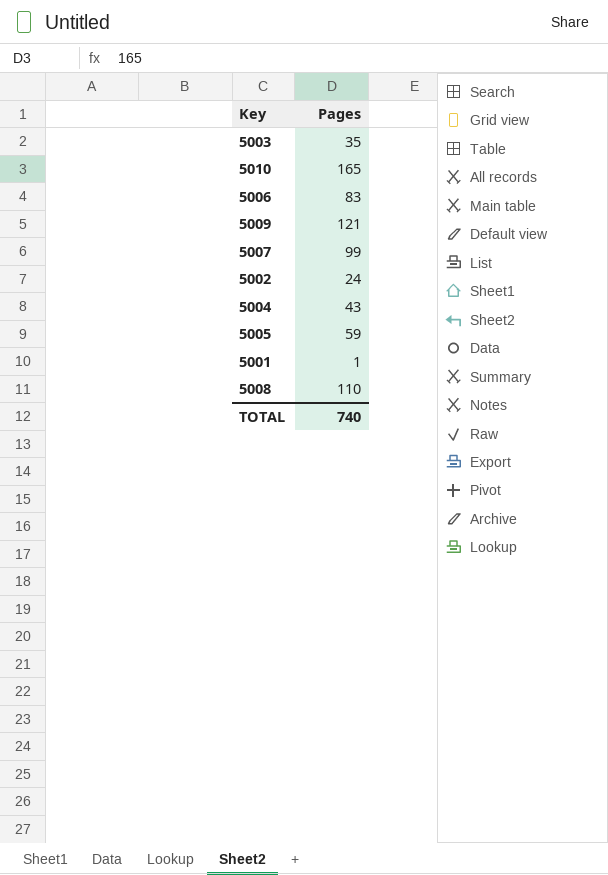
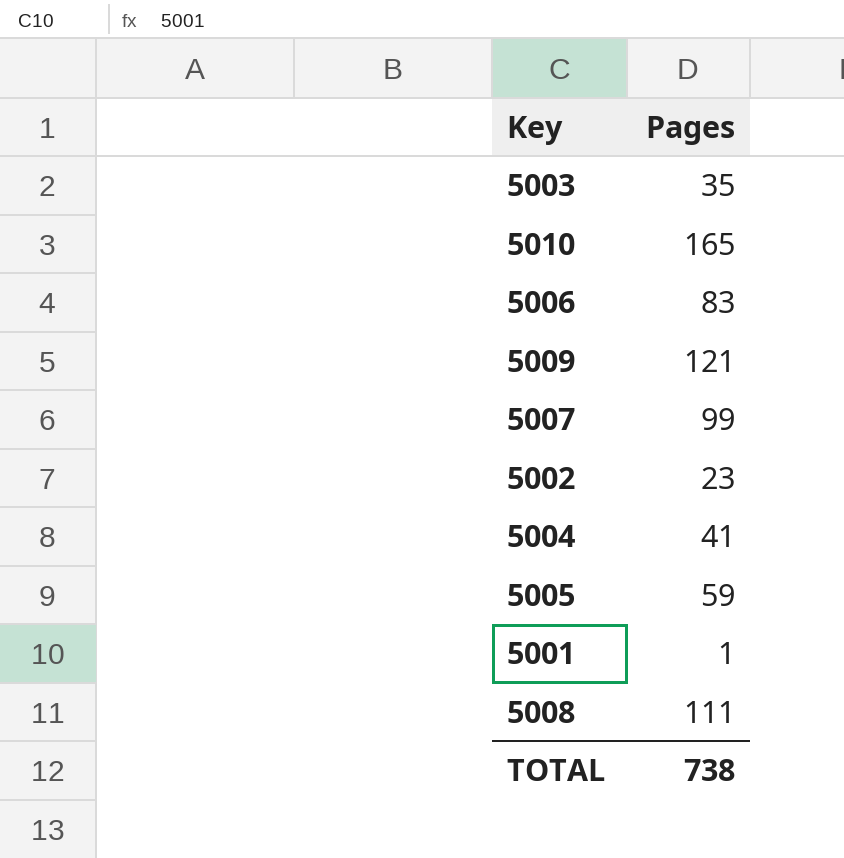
5002 | Pages: 24 -> 23
5004 | Pages: 43 -> 41
5008 | Pages: 110 -> 111
TOTAL | Pages: 740 -> 738

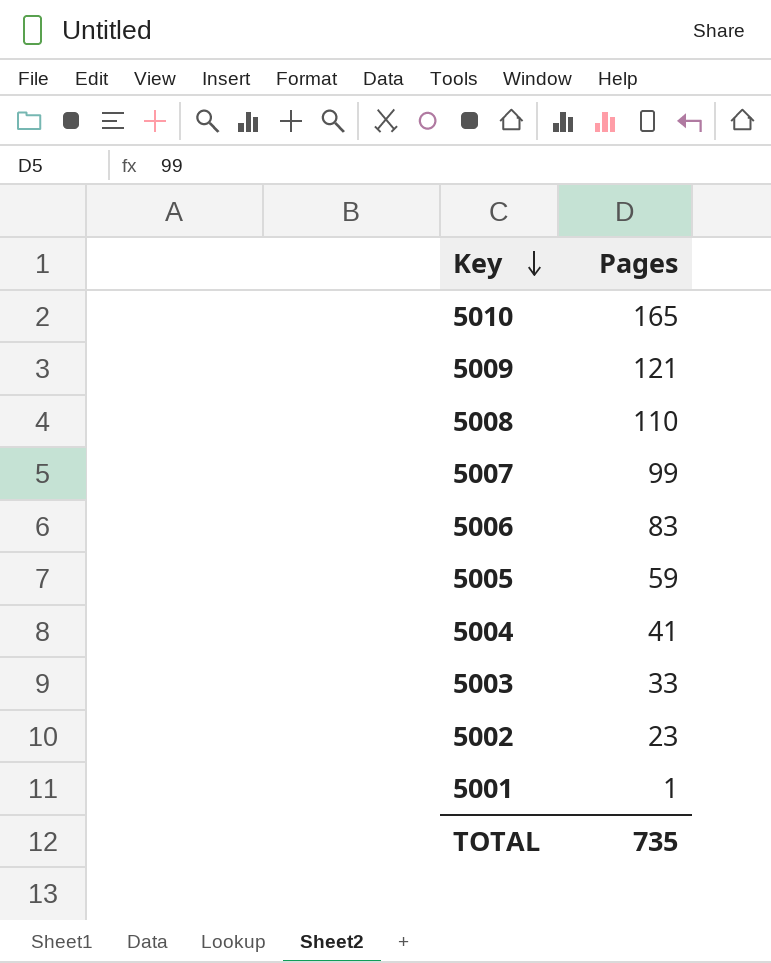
row order: none -> Key descending
5008 | Pages: 111 -> 110
5003 | Pages: 35 -> 33
TOTAL | Pages: 738 -> 735

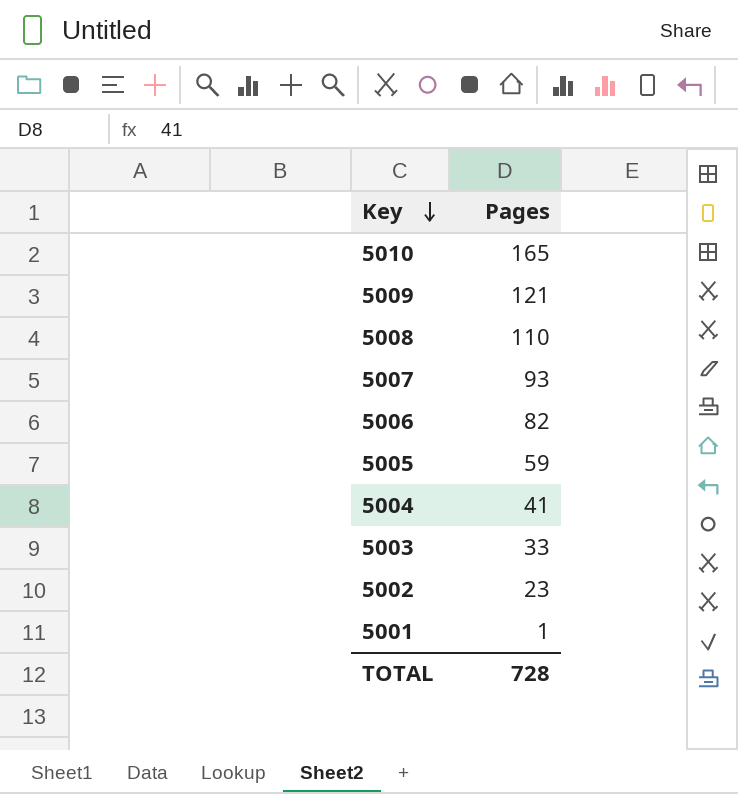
5007 | Pages: 99 -> 93
5006 | Pages: 83 -> 82
TOTAL | Pages: 735 -> 728

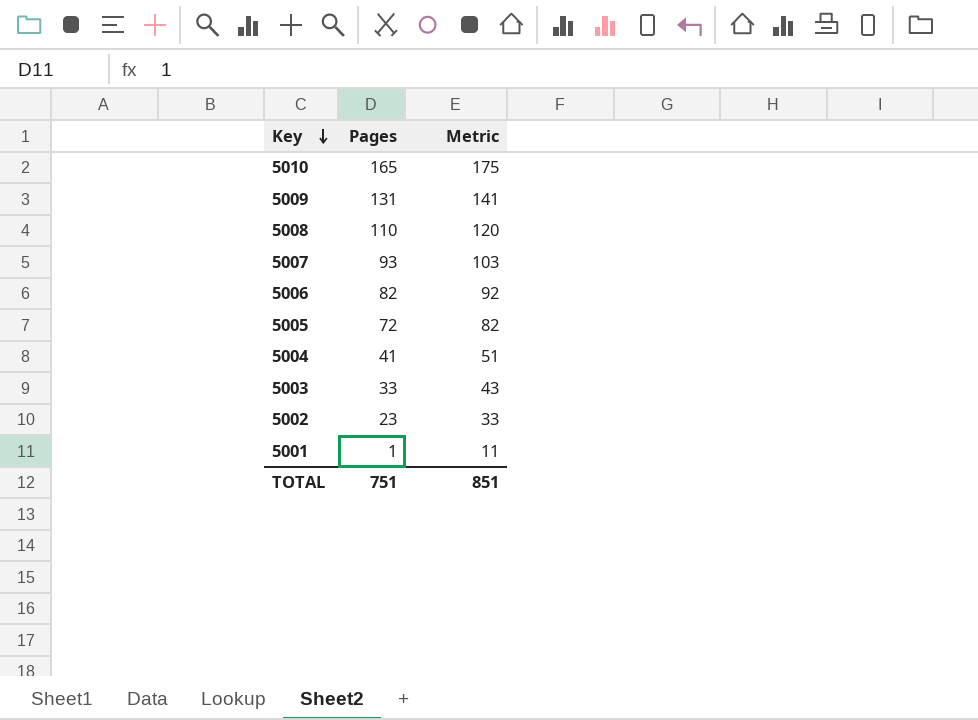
column Metric | formula: none -> [Pages] + 10
5009 | Pages: 121 -> 131
5005 | Pages: 59 -> 72
TOTAL | Pages: 728 -> 751

